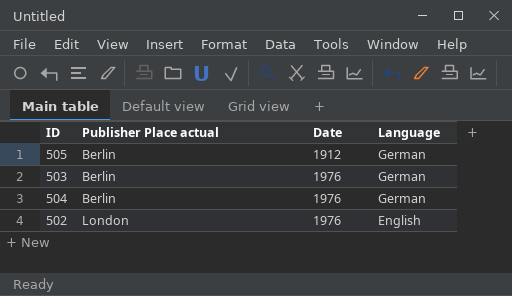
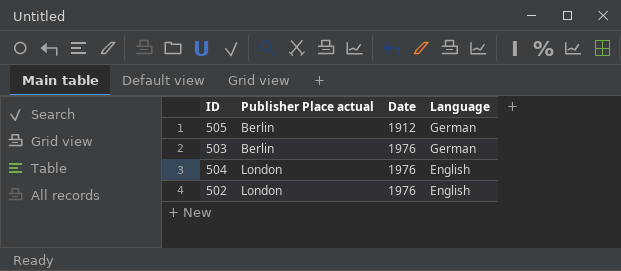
504 | Publisher Place actual: Berlin -> London
504 | Language: German -> English

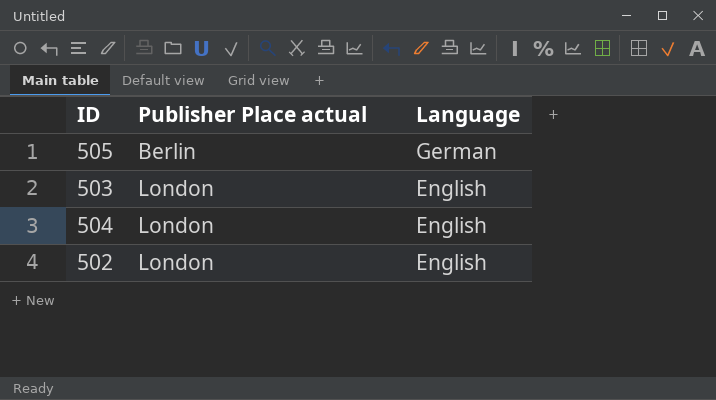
column Date | position: 3 -> none
503 | Publisher Place actual: Berlin -> London
503 | Language: German -> English

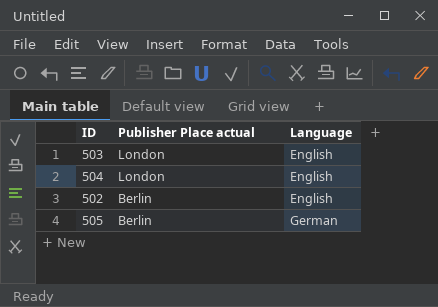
row order: Publisher Place actual ascending -> Publisher Place actual descending
502 | Publisher Place actual: London -> Berlin

